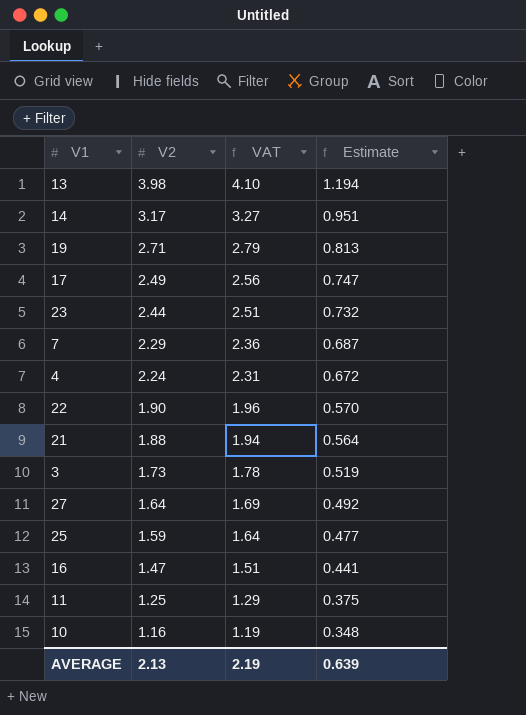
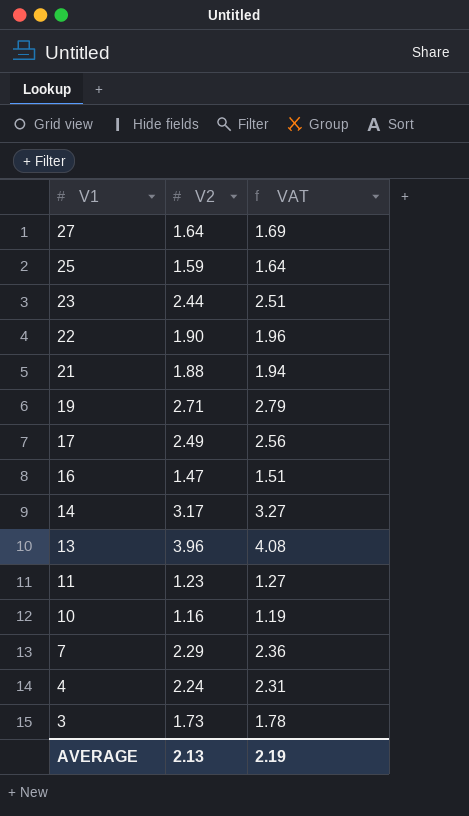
row order: V2 descending -> V1 descending
column Estimate | formula: [V2] * 0.3 -> none
13 | V2: 3.98 -> 3.96
13 | VAT: 4.10 -> 4.08
11 | V2: 1.25 -> 1.23
11 | VAT: 1.29 -> 1.27

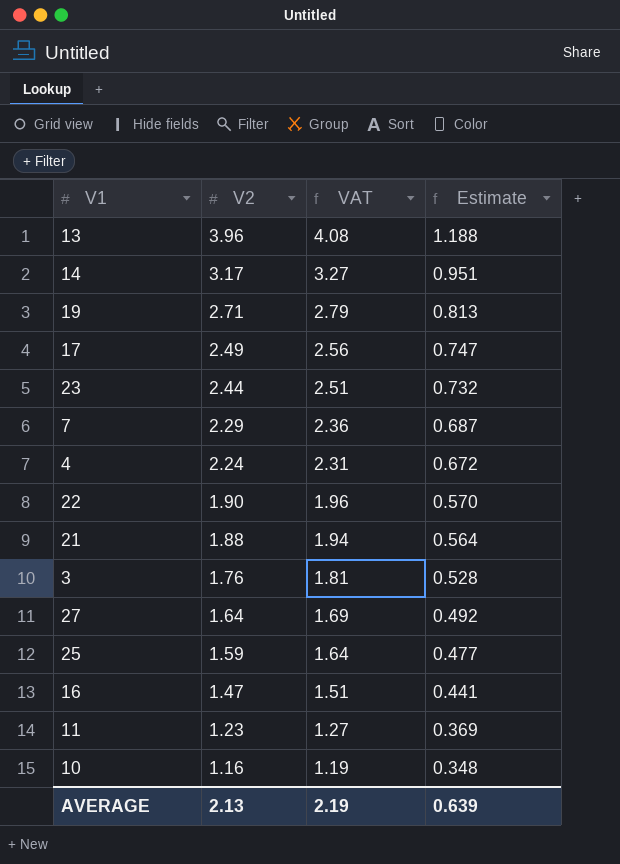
row order: V1 descending -> V2 descending
column Estimate | formula: none -> [V2] * 0.3
3 | V2: 1.73 -> 1.76
3 | VAT: 1.78 -> 1.81

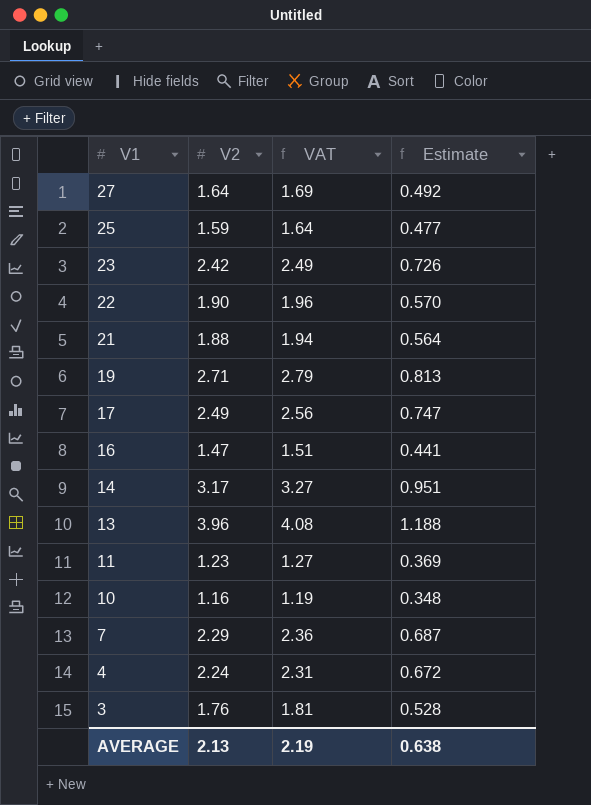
row order: V2 descending -> V1 descending
23 | V2: 2.44 -> 2.42
23 | VAT: 2.51 -> 2.49
23 | Estimate: 0.732 -> 0.726
AVERAGE | Estimate: 0.639 -> 0.638

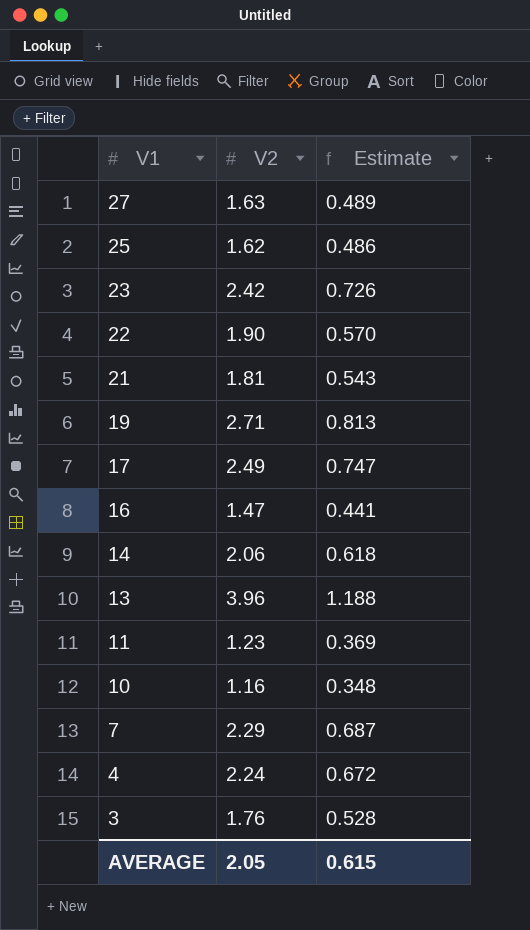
column VAT | formula: [V2] * 1.03 -> none
27 | V2: 1.64 -> 1.63
27 | Estimate: 0.492 -> 0.489
25 | V2: 1.59 -> 1.62
25 | Estimate: 0.477 -> 0.486
21 | V2: 1.88 -> 1.81
21 | Estimate: 0.564 -> 0.543
14 | V2: 3.17 -> 2.06
14 | Estimate: 0.951 -> 0.618
AVERAGE | V2: 2.13 -> 2.05
AVERAGE | Estimate: 0.638 -> 0.615

